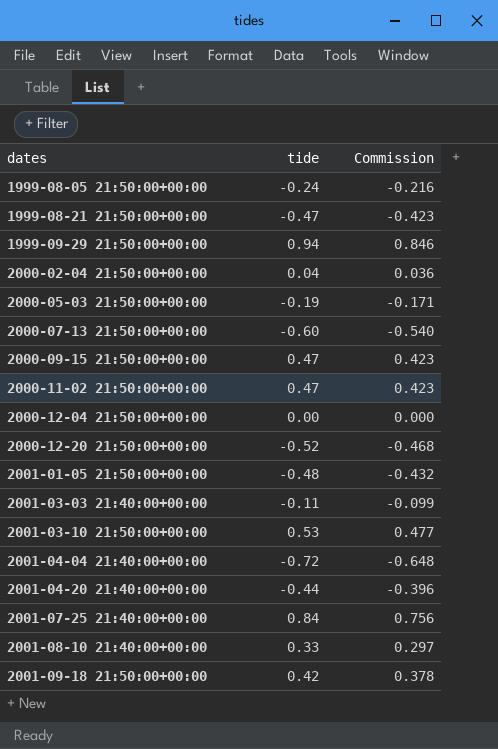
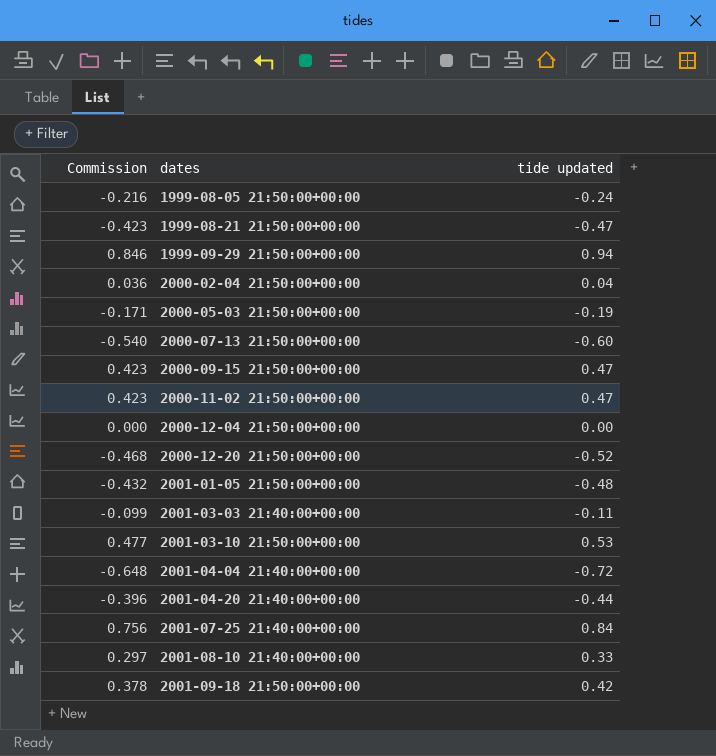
column Commission | position: 3 -> 1
column name: tide -> tide updated

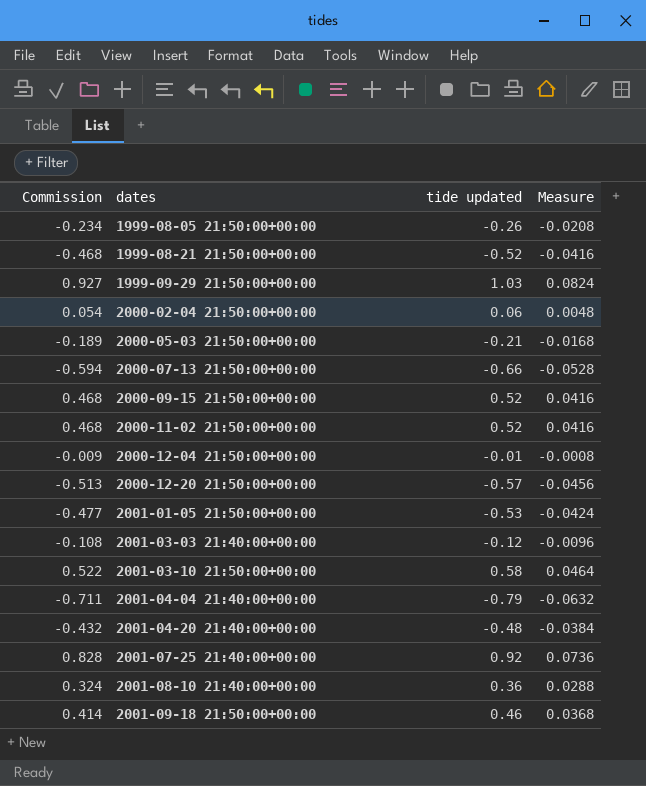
column Measure | formula: none -> [tide updated] * 0.08
1999-08-05 21:50:00+00:00 | Commission: -0.216 -> -0.234
1999-08-05 21:50:00+00:00 | tide updated: -0.24 -> -0.26
1999-08-21 21:50:00+00:00 | Commission: -0.423 -> -0.468
1999-08-21 21:50:00+00:00 | tide updated: -0.47 -> -0.52
1999-09-29 21:50:00+00:00 | Commission: 0.846 -> 0.927
1999-09-29 21:50:00+00:00 | tide updated: 0.94 -> 1.03
2000-02-04 21:50:00+00:00 | Commission: 0.036 -> 0.054
2000-02-04 21:50:00+00:00 | tide updated: 0.04 -> 0.06
2000-05-03 21:50:00+00:00 | Commission: -0.171 -> -0.189
2000-05-03 21:50:00+00:00 | tide updated: -0.19 -> -0.21
2000-07-13 21:50:00+00:00 | Commission: -0.540 -> -0.594
2000-07-13 21:50:00+00:00 | tide updated: -0.60 -> -0.66
2000-09-15 21:50:00+00:00 | Commission: 0.423 -> 0.468
2000-09-15 21:50:00+00:00 | tide updated: 0.47 -> 0.52
2000-11-02 21:50:00+00:00 | Commission: 0.423 -> 0.468
2000-11-02 21:50:00+00:00 | tide updated: 0.47 -> 0.52
2000-12-04 21:50:00+00:00 | Commission: 0.000 -> -0.009
2000-12-04 21:50:00+00:00 | tide updated: 0.00 -> -0.01
2000-12-20 21:50:00+00:00 | Commission: -0.468 -> -0.513
2000-12-20 21:50:00+00:00 | tide updated: -0.52 -> -0.57
2001-01-05 21:50:00+00:00 | Commission: -0.432 -> -0.477
2001-01-05 21:50:00+00:00 | tide updated: -0.48 -> -0.53
2001-03-03 21:40:00+00:00 | Commission: -0.099 -> -0.108
2001-03-03 21:40:00+00:00 | tide updated: -0.11 -> -0.12
2001-03-10 21:50:00+00:00 | Commission: 0.477 -> 0.522
2001-03-10 21:50:00+00:00 | tide updated: 0.53 -> 0.58
2001-04-04 21:40:00+00:00 | Commission: -0.648 -> -0.711
2001-04-04 21:40:00+00:00 | tide updated: -0.72 -> -0.79
2001-04-20 21:40:00+00:00 | Commission: -0.396 -> -0.432
2001-04-20 21:40:00+00:00 | tide updated: -0.44 -> -0.48
2001-07-25 21:40:00+00:00 | Commission: 0.756 -> 0.828
2001-07-25 21:40:00+00:00 | tide updated: 0.84 -> 0.92
2001-08-10 21:40:00+00:00 | Commission: 0.297 -> 0.324
2001-08-10 21:40:00+00:00 | tide updated: 0.33 -> 0.36
2001-09-18 21:50:00+00:00 | Commission: 0.378 -> 0.414
2001-09-18 21:50:00+00:00 | tide updated: 0.42 -> 0.46

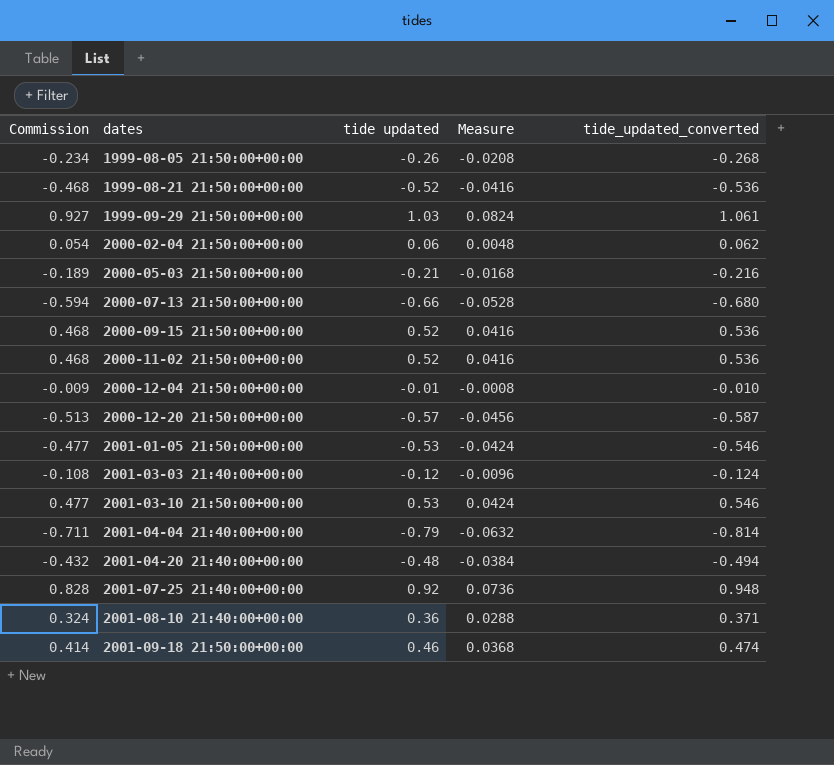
column tide_updated_converted | formula: none -> [tide updated] * 1.03
2001-03-10 21:50:00+00:00 | Commission: 0.522 -> 0.477
2001-03-10 21:50:00+00:00 | tide updated: 0.58 -> 0.53
2001-03-10 21:50:00+00:00 | Measure: 0.0464 -> 0.0424

